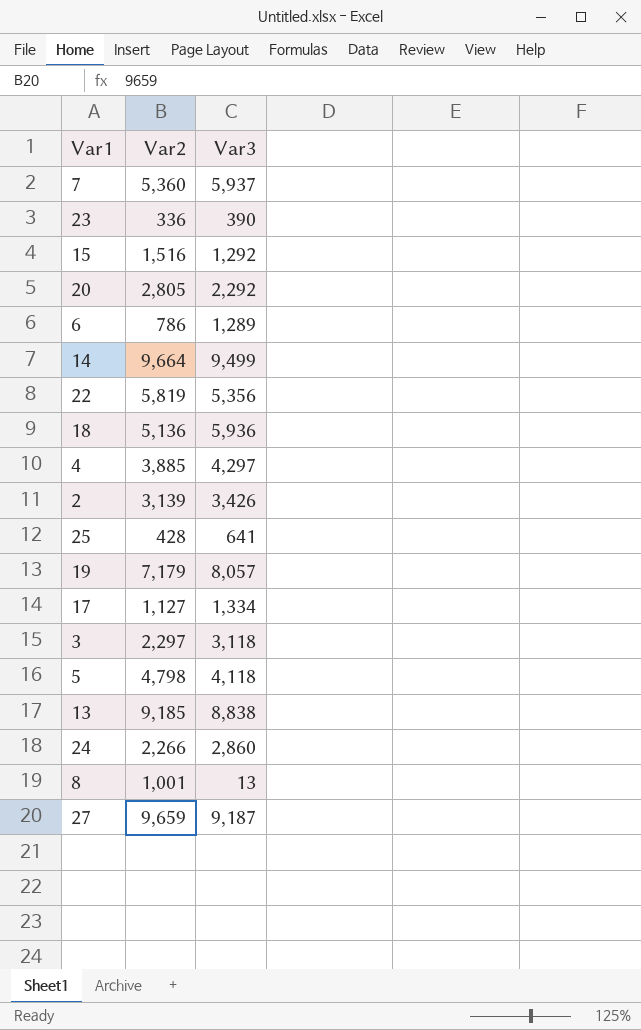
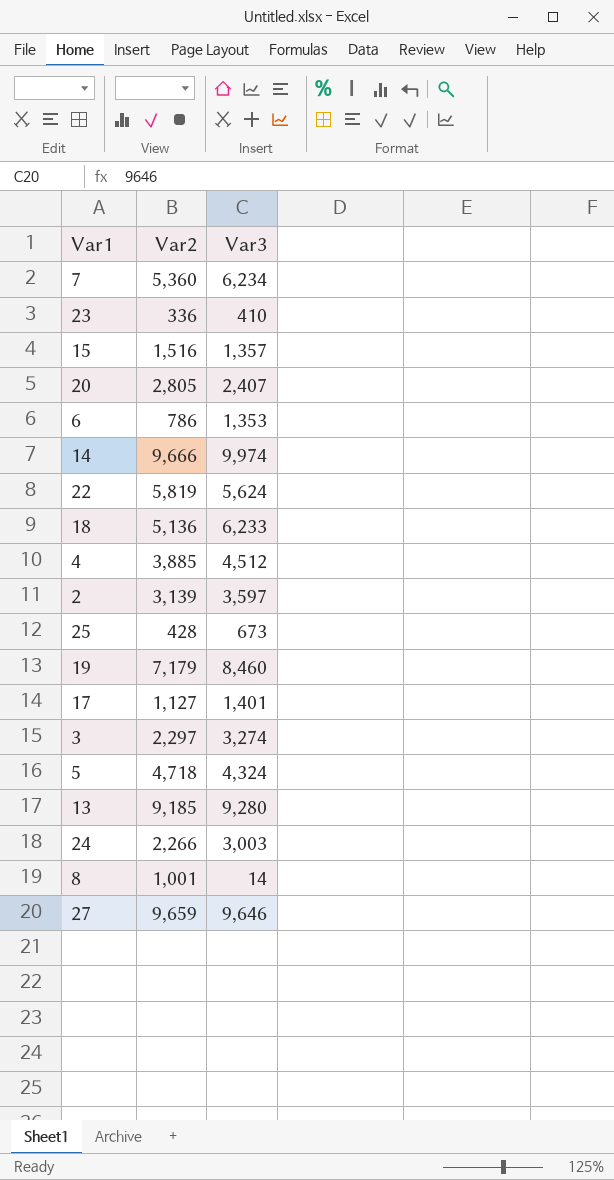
7 | Var3: 5,937 -> 6,234
23 | Var3: 390 -> 410
15 | Var3: 1,292 -> 1,357
20 | Var3: 2,292 -> 2,407
6 | Var3: 1,289 -> 1,353
14 | Var2: 9,664 -> 9,666
14 | Var3: 9,499 -> 9,974
22 | Var3: 5,356 -> 5,624
18 | Var3: 5,936 -> 6,233
4 | Var3: 4,297 -> 4,512
2 | Var3: 3,426 -> 3,597
25 | Var3: 641 -> 673
19 | Var3: 8,057 -> 8,460
17 | Var3: 1,334 -> 1,401
3 | Var3: 3,118 -> 3,274
5 | Var2: 4,798 -> 4,718
5 | Var3: 4,118 -> 4,324
13 | Var3: 8,838 -> 9,280
24 | Var3: 2,860 -> 3,003
8 | Var3: 13 -> 14
27 | Var3: 9,187 -> 9,646

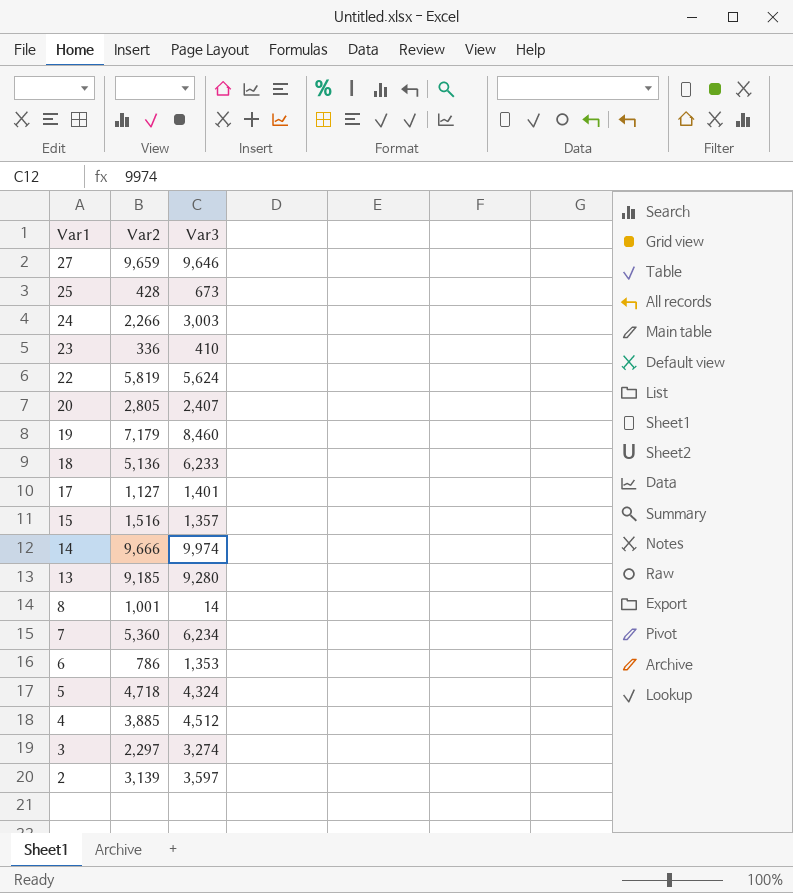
row order: none -> Var1 descending

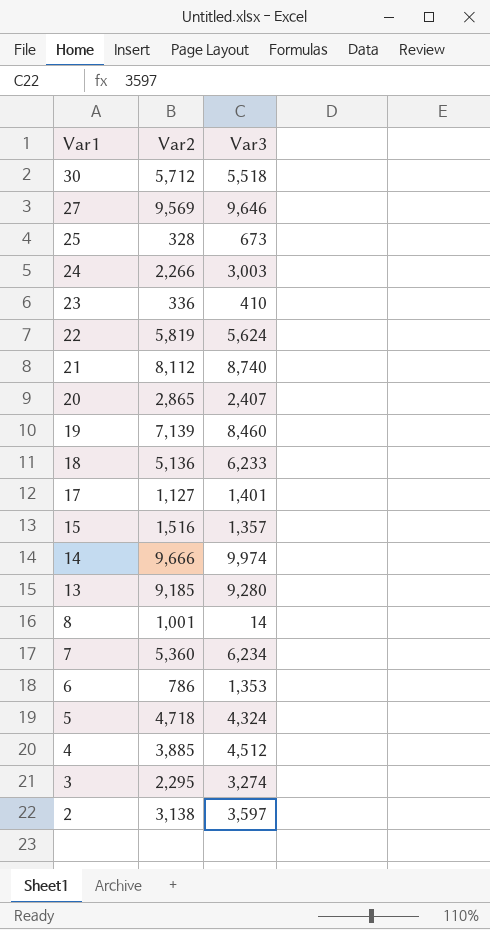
row 30: none -> 5,712 | 5,518
27 | Var2: 9,659 -> 9,569
25 | Var2: 428 -> 328
row 21: none -> 8,112 | 8,740
20 | Var2: 2,805 -> 2,865
19 | Var2: 7,179 -> 7,139
3 | Var2: 2,297 -> 2,295
2 | Var2: 3,139 -> 3,138

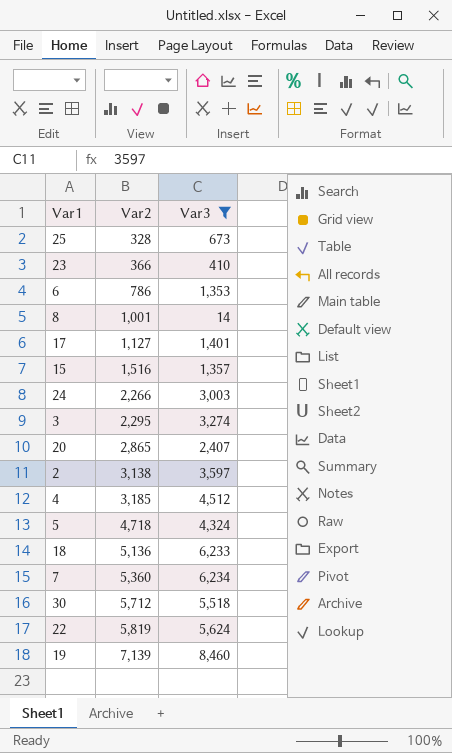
filter: none -> Var3 <= 8,460
row order: Var1 descending -> Var2 ascending
23 | Var2: 336 -> 366
4 | Var2: 3,885 -> 3,185

